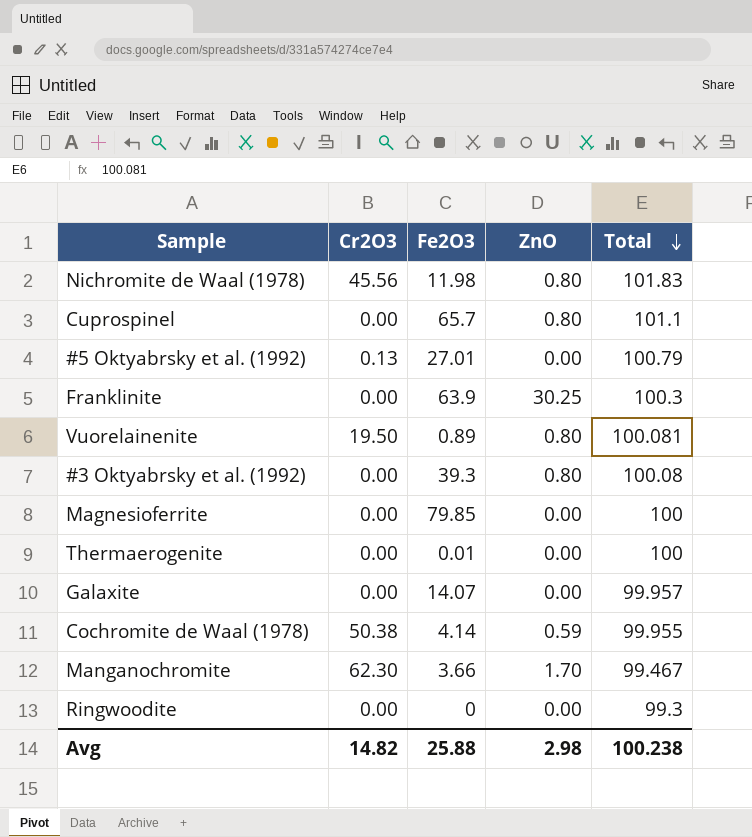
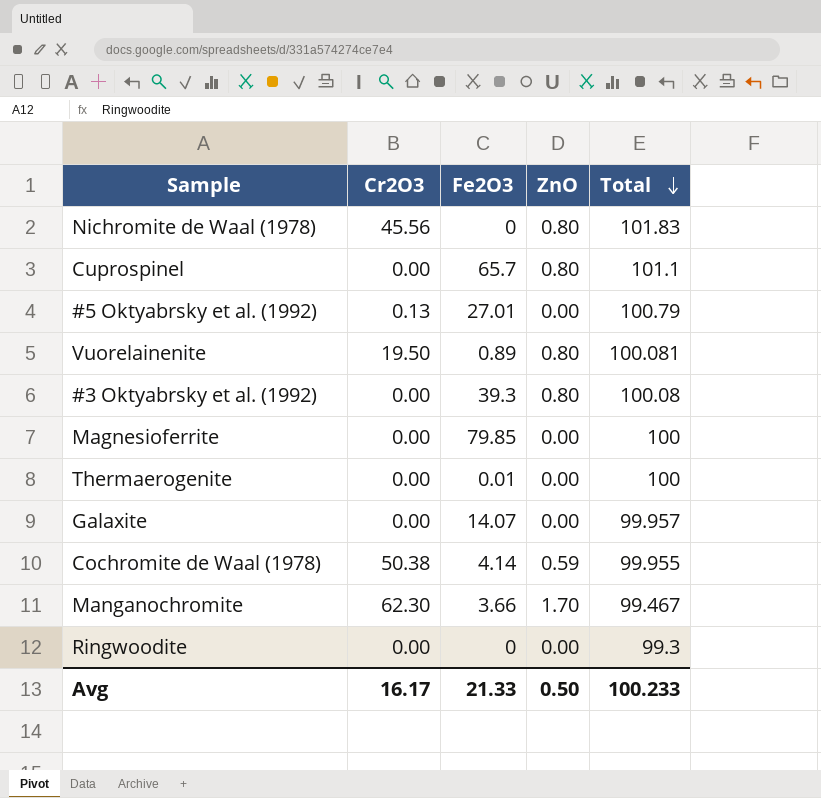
row Franklinite: 0.00 | 63.9 | 30.25 | 100.3 -> none
Nichromite de Waal (1978) | Fe2O3: 11.98 -> 0
Avg | Cr2O3: 14.82 -> 16.17
Avg | Fe2O3: 25.88 -> 21.33
Avg | ZnO: 2.98 -> 0.50
Avg | Total: 100.238 -> 100.233

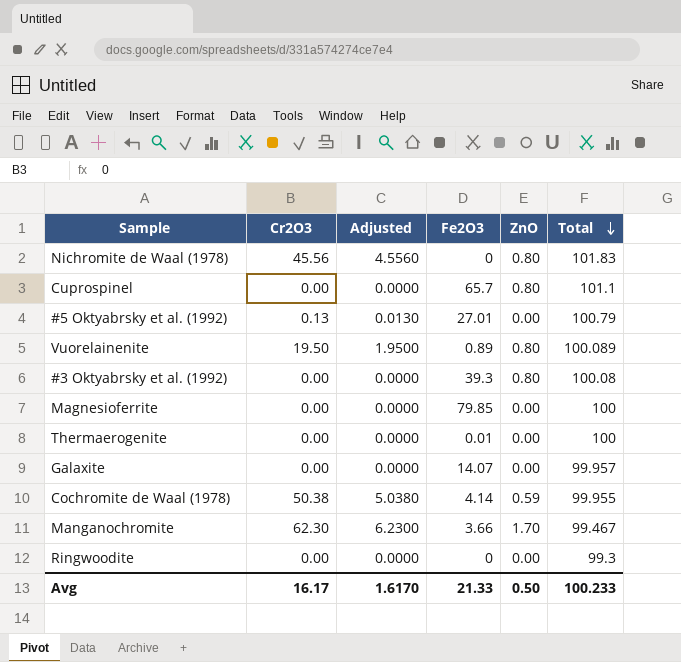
column Adjusted | formula: none -> [Cr2O3] * 0.1
Vuorelainenite | Total: 100.081 -> 100.089

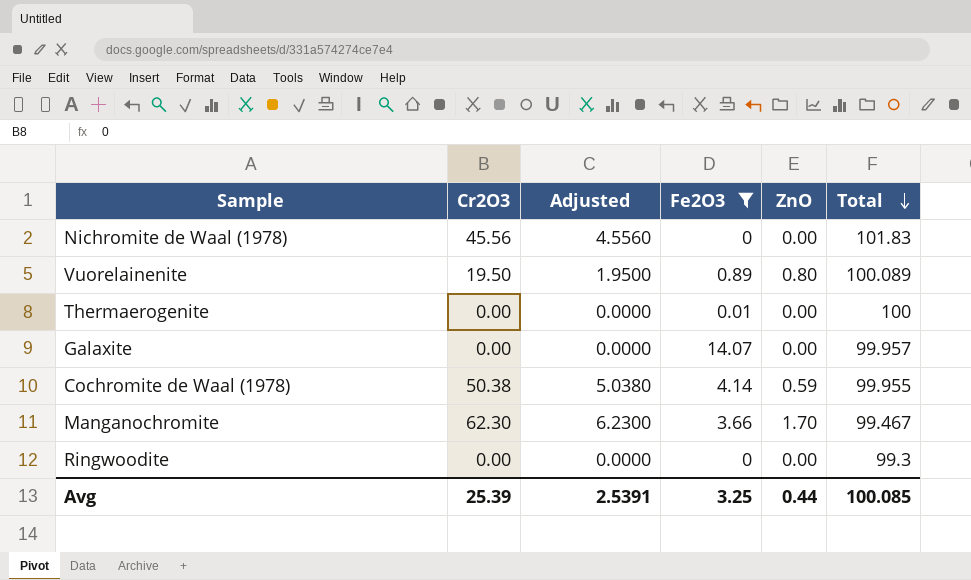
filter: none -> Fe2O3 <= 14.07
Nichromite de Waal (1978) | ZnO: 0.80 -> 0.00
Avg | Cr2O3: 16.17 -> 25.39
Avg | Adjusted: 1.6170 -> 2.5391
Avg | Fe2O3: 21.33 -> 3.25
Avg | ZnO: 0.50 -> 0.44
Avg | Total: 100.233 -> 100.085

